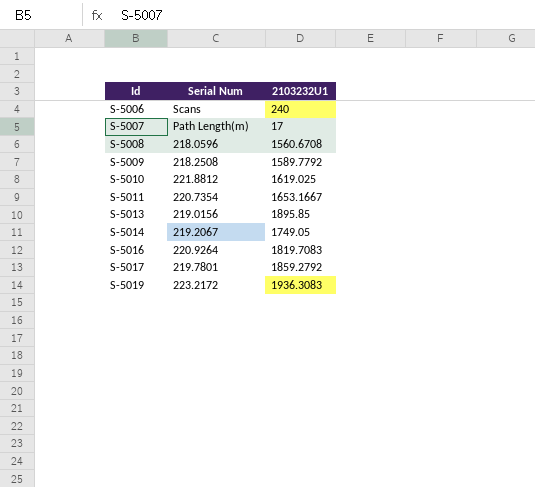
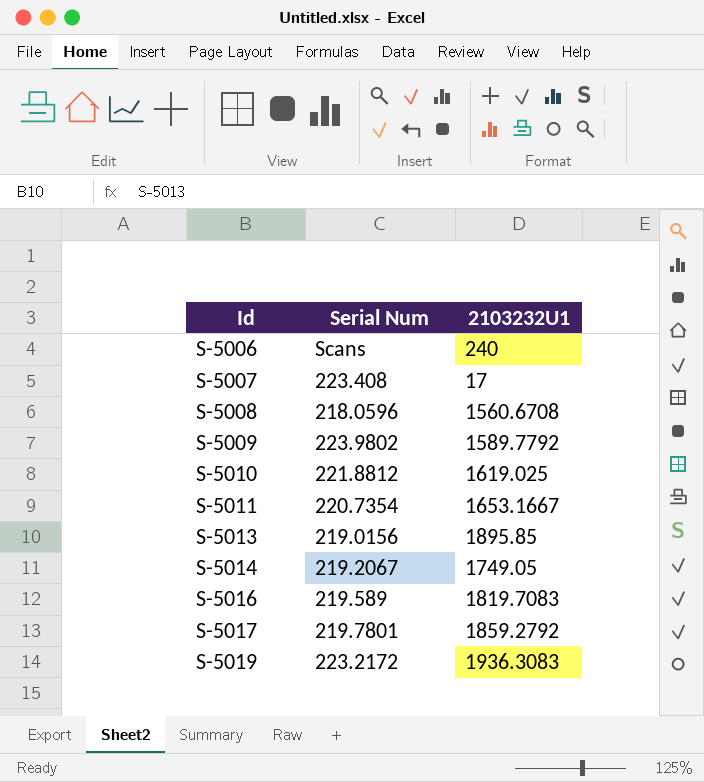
S-5007 | Serial Num: Path Length(m) -> 223.408
S-5009 | Serial Num: 218.2508 -> 223.9802
S-5016 | Serial Num: 220.9264 -> 219.589

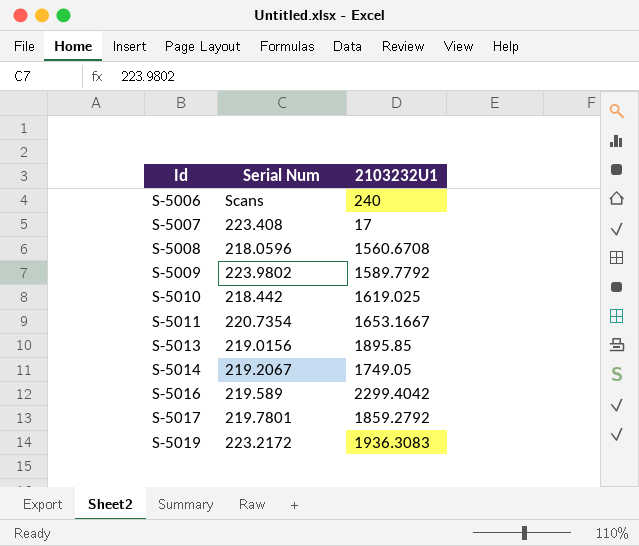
S-5010 | Serial Num: 221.8812 -> 218.442
S-5016 | 2103232U1: 1819.7083 -> 2299.4042

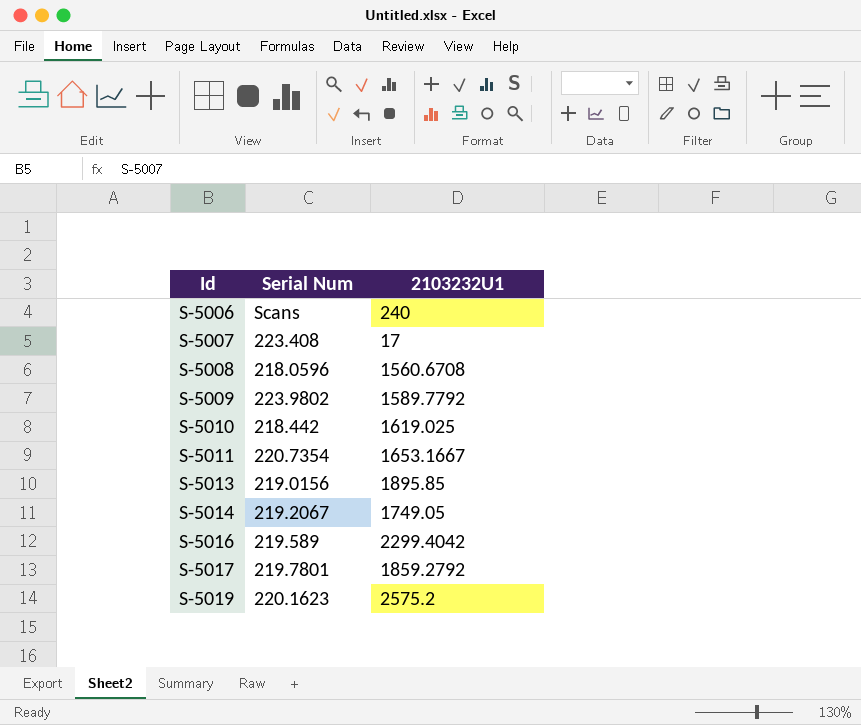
S-5019 | Serial Num: 223.2172 -> 220.1623
S-5019 | 2103232U1: 1936.3083 -> 2575.2

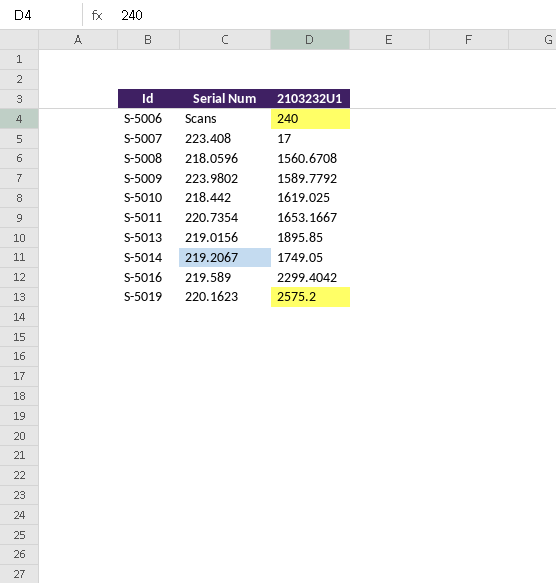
row S-5017: 219.7801 | 1859.2792 -> none

